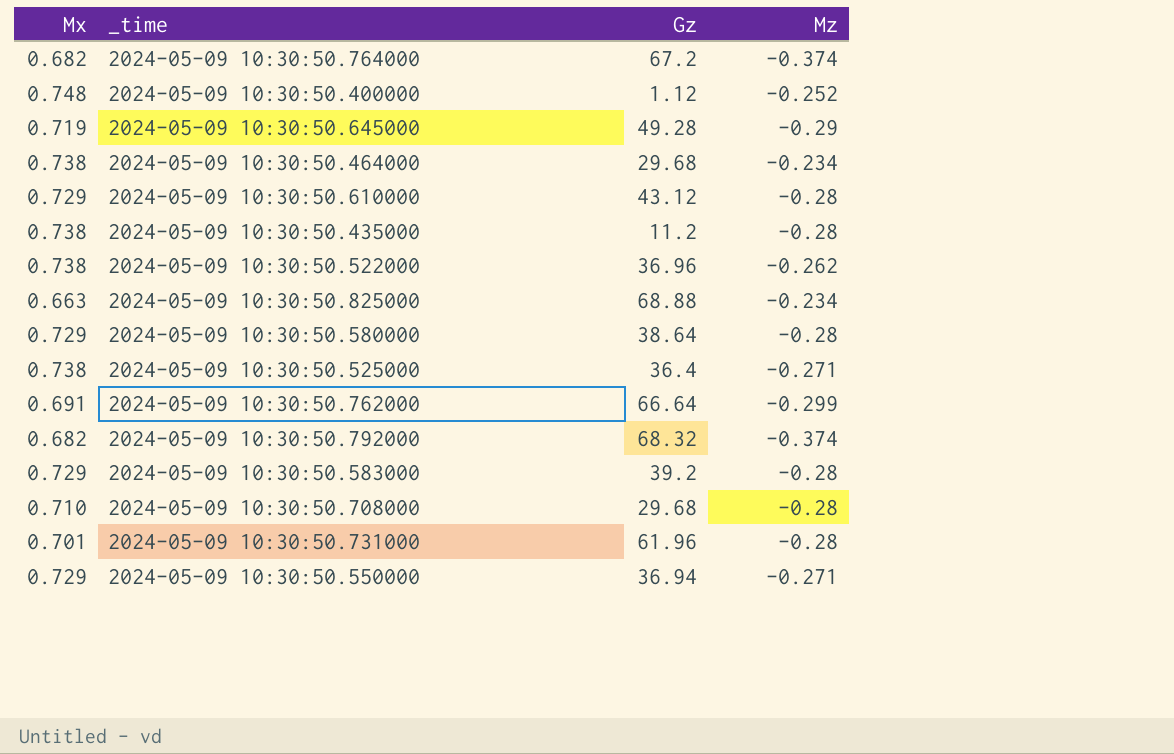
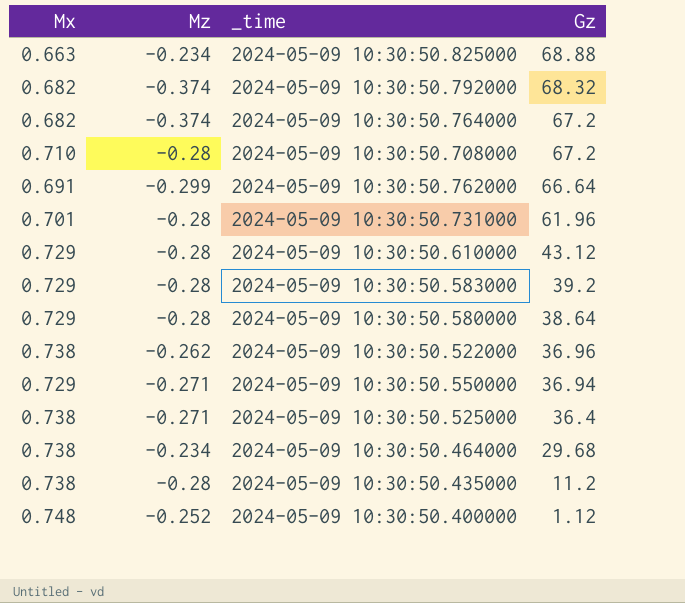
row order: none -> Gz descending
column Mz | position: 4 -> 2
row 2024-05-09 10:30:50.645000: 0.719 | 49.28 | -0.29 -> none
2024-05-09 10:30:50.708000 | Gz: 29.68 -> 67.2

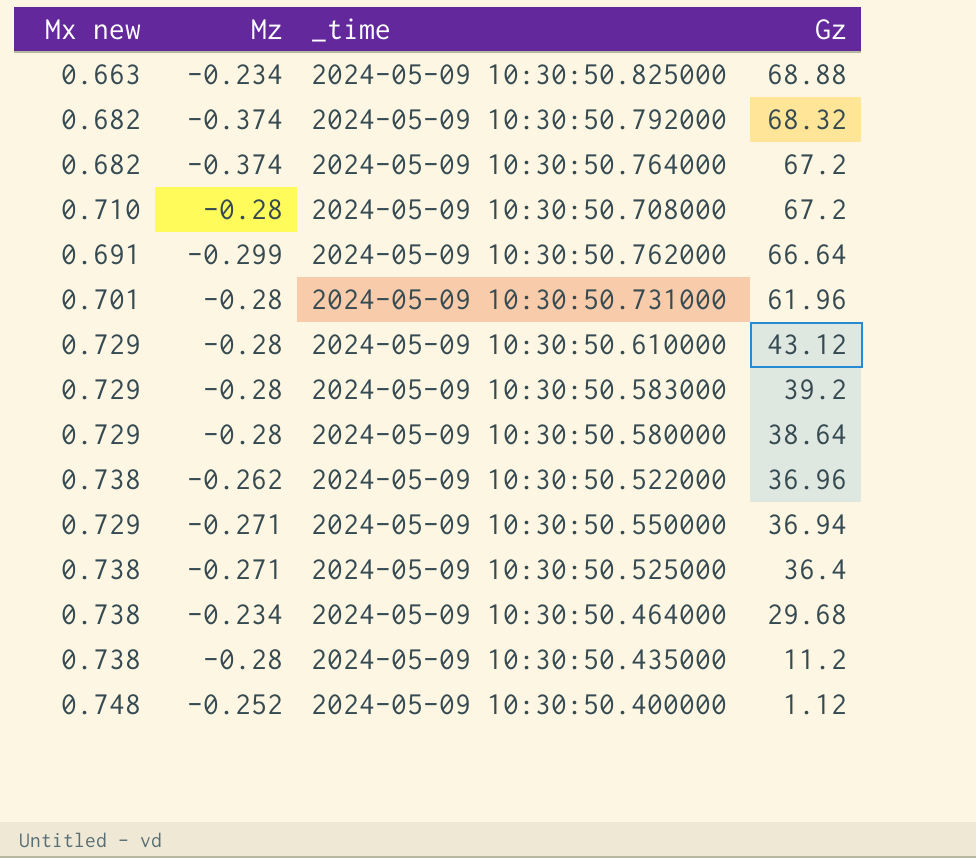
column name: Mx -> Mx new

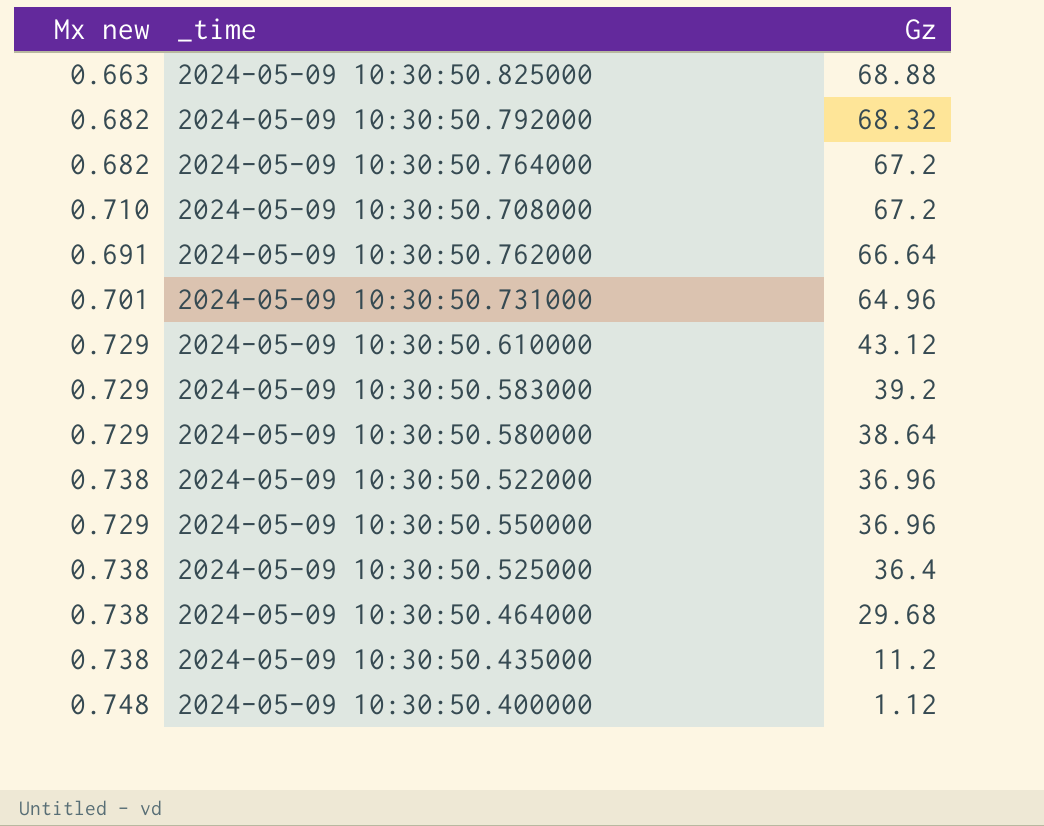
column Mz | position: 2 -> none
2024-05-09 10:30:50.731000 | Gz: 61.96 -> 64.96
2024-05-09 10:30:50.550000 | Gz: 36.94 -> 36.96

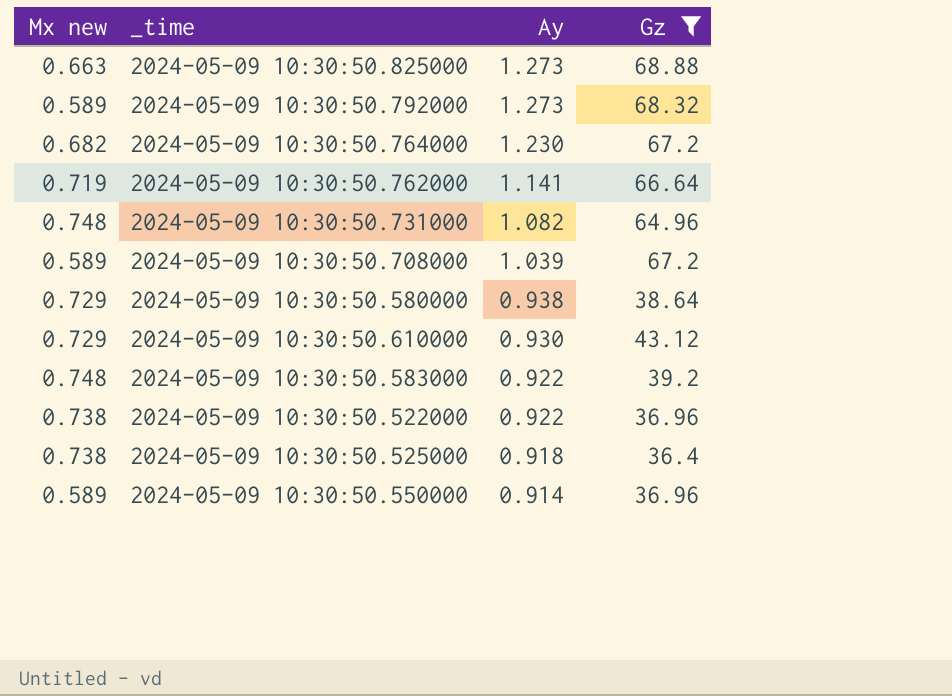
filter: none -> Gz >= 36.4
row order: Gz descending -> Ay descending
column Ay | position: none -> 3
2024-05-09 10:30:50.792000 | Mx new: 0.682 -> 0.589
2024-05-09 10:30:50.762000 | Mx new: 0.691 -> 0.719
2024-05-09 10:30:50.731000 | Mx new: 0.701 -> 0.748
2024-05-09 10:30:50.708000 | Mx new: 0.710 -> 0.589
2024-05-09 10:30:50.583000 | Mx new: 0.729 -> 0.748
2024-05-09 10:30:50.550000 | Mx new: 0.729 -> 0.589

